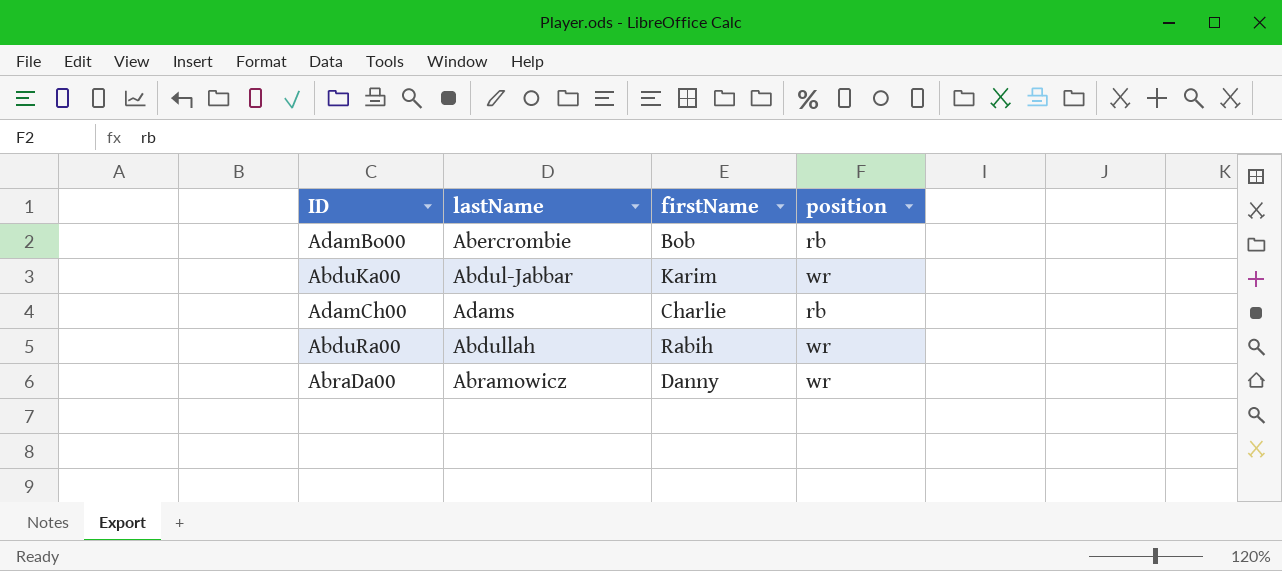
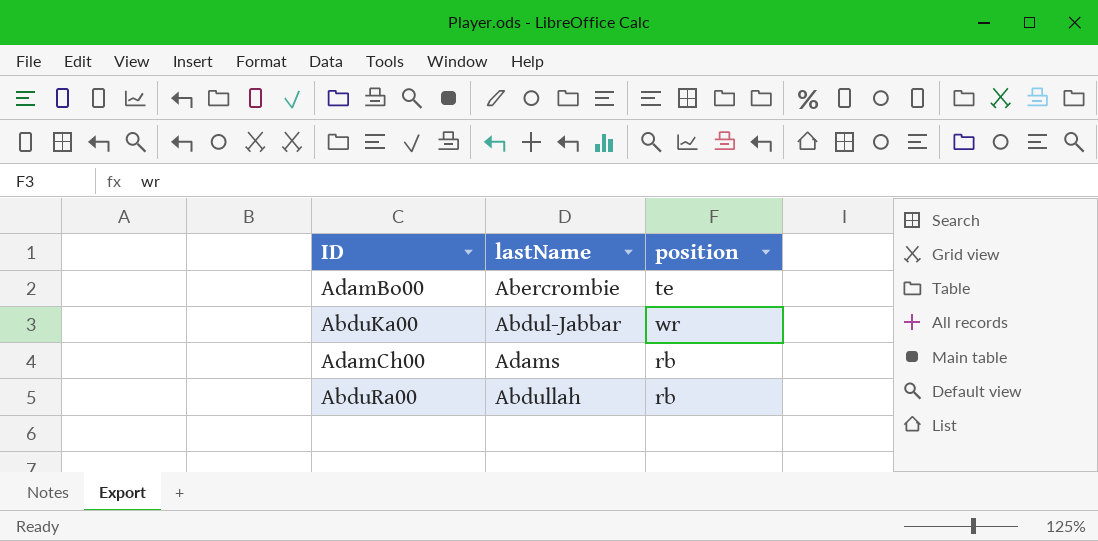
column firstName | position: 3 -> none
row AbraDa00: Abramowicz | Danny | wr -> none
AdamBo00 | position: rb -> te
AbduRa00 | position: wr -> rb

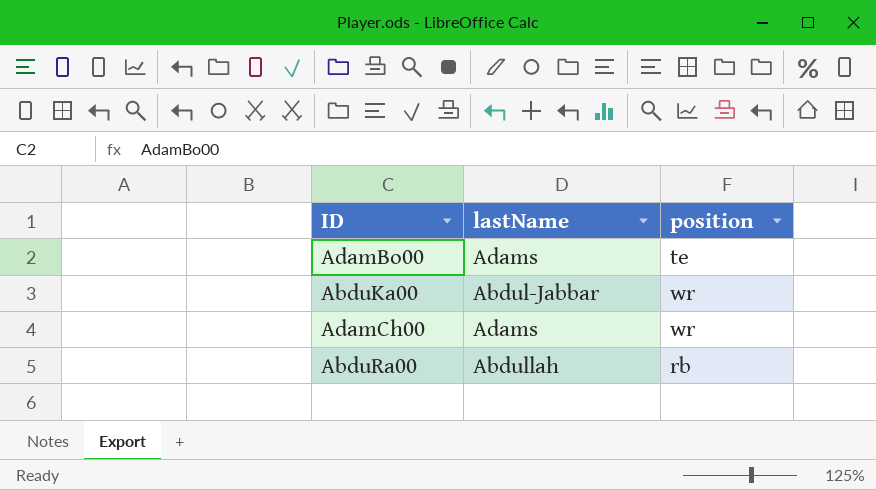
AdamBo00 | lastName: Abercrombie -> Adams
AdamCh00 | position: rb -> wr

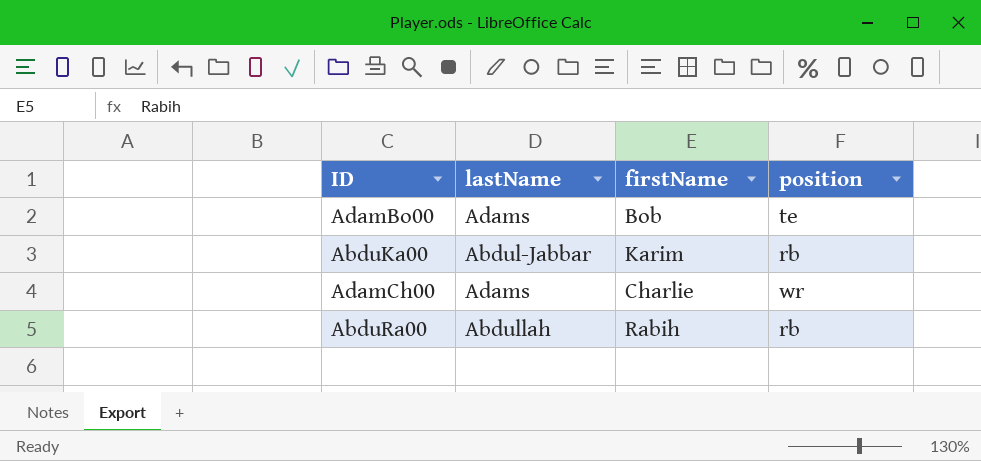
column firstName | position: none -> 3
AbduKa00 | position: wr -> rb

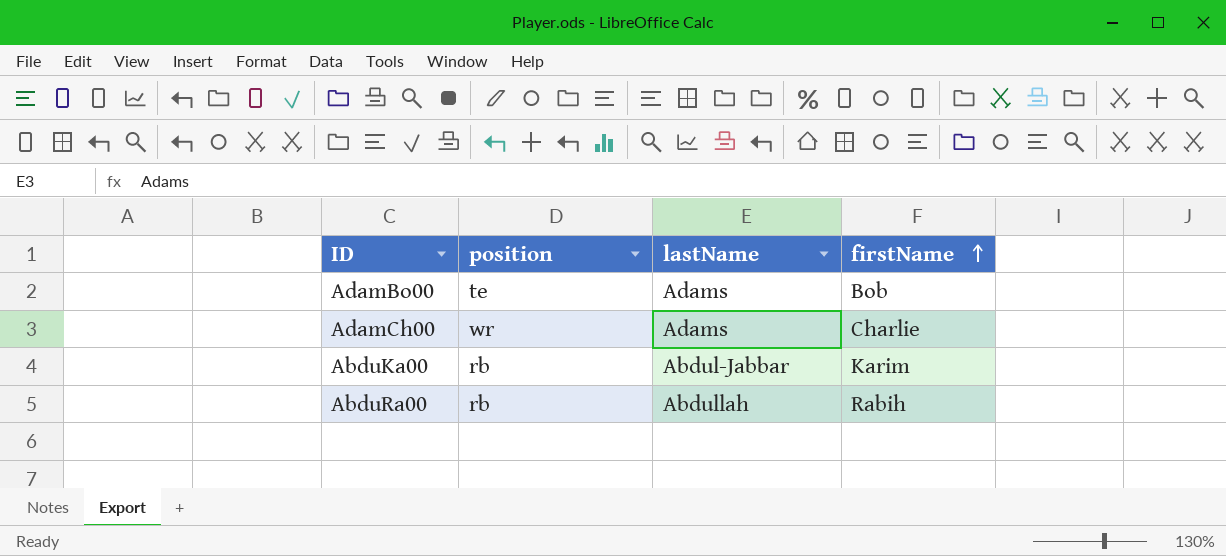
row order: none -> firstName ascending
column position | position: 4 -> 2

